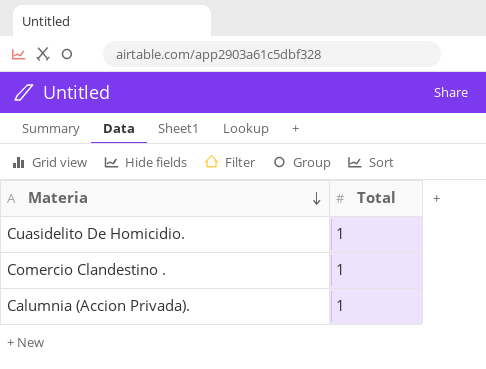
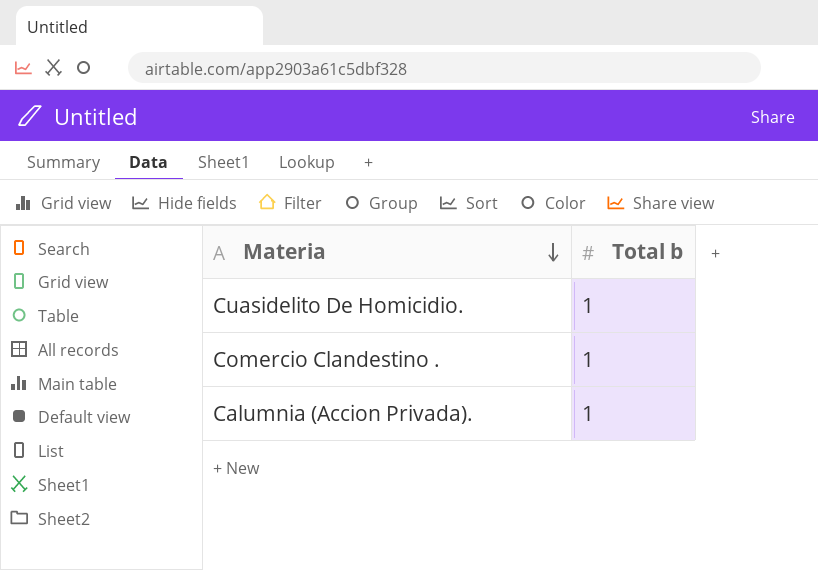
column name: Total -> Total b

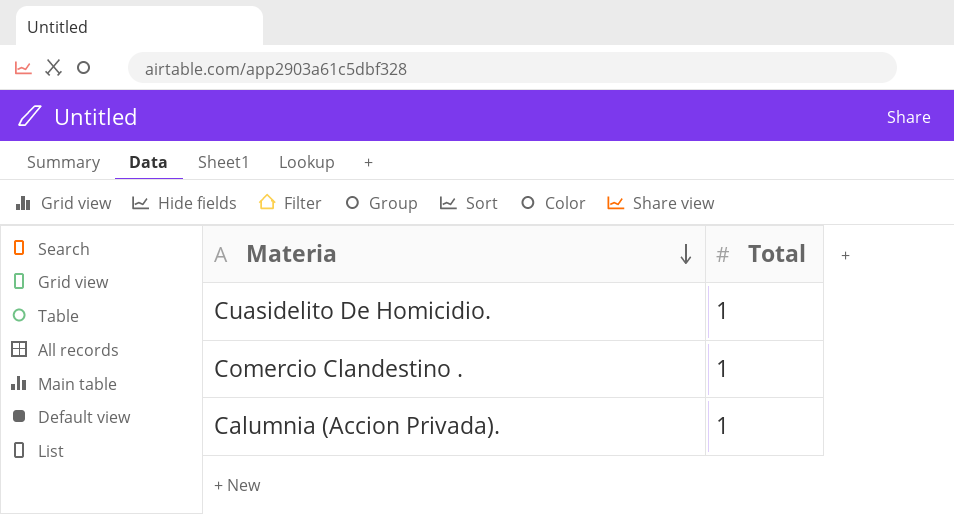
column name: Total b -> Total

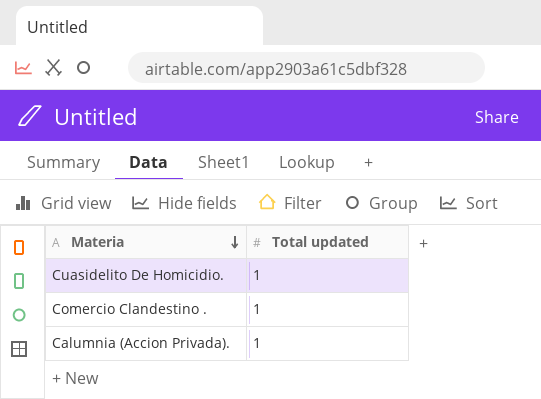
column name: Total -> Total updated

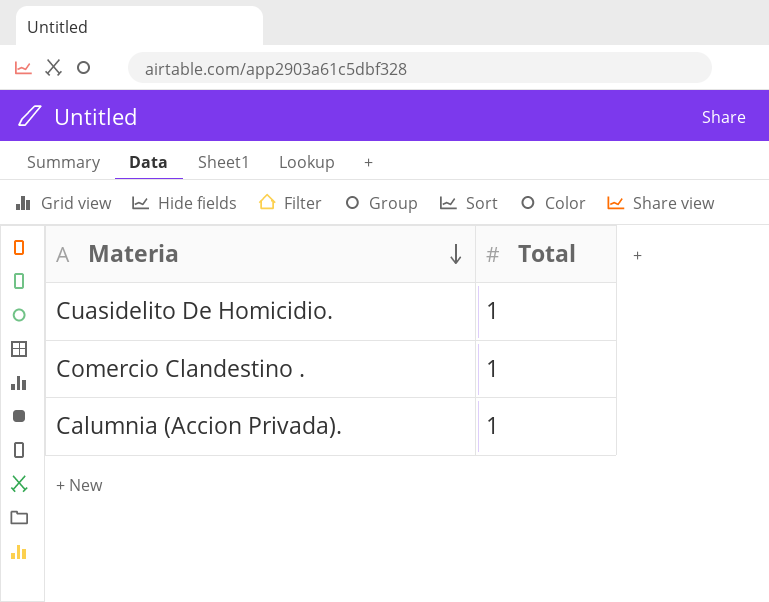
column name: Total updated -> Total

